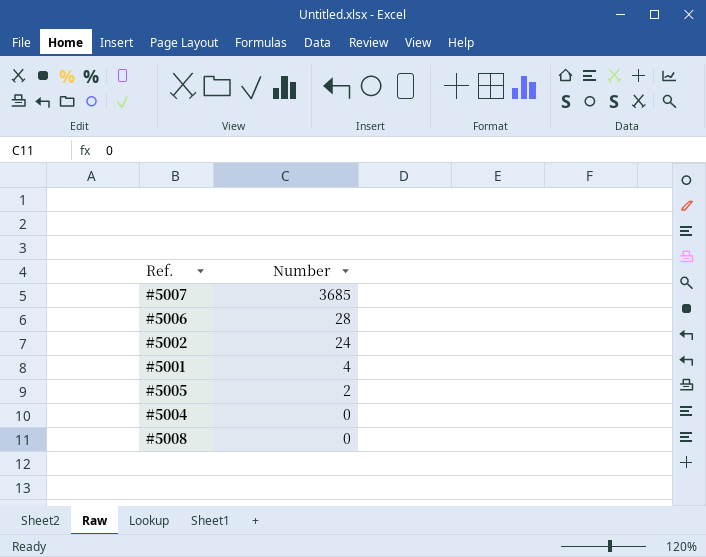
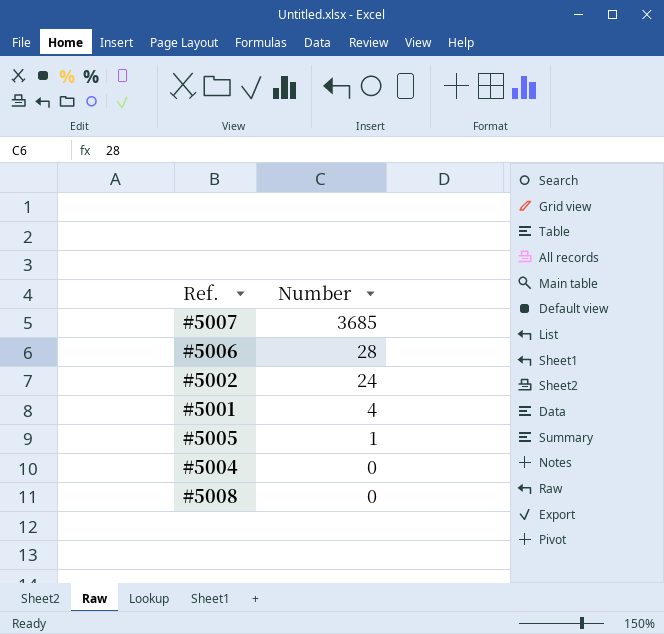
#5005 | Number: 2 -> 1

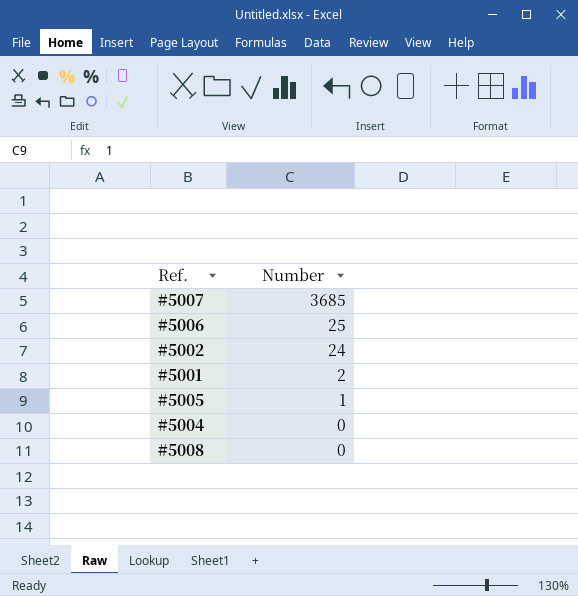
#5006 | Number: 28 -> 25
#5001 | Number: 4 -> 2

